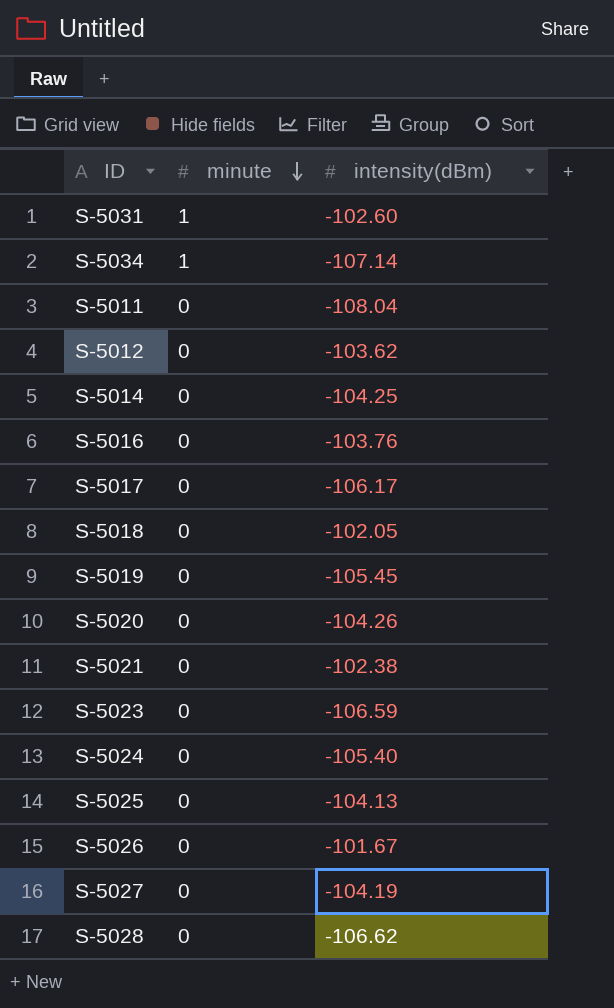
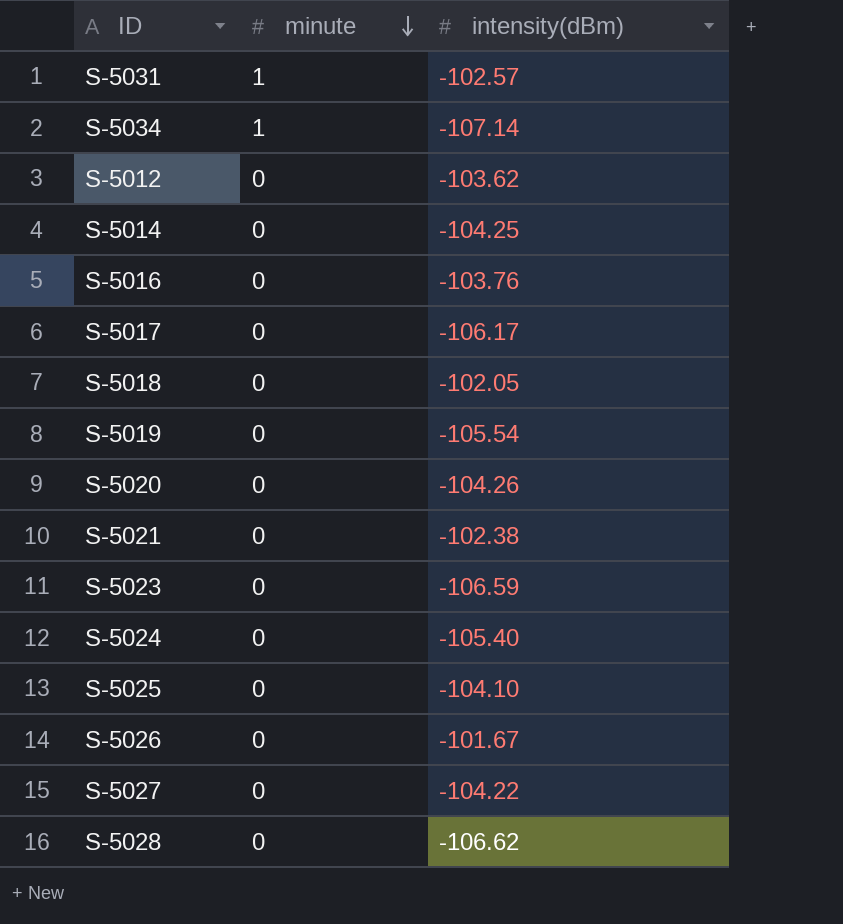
row S-5011: 0 | -108.04 -> none
S-5031 | intensity(dBm): -102.60 -> -102.57
S-5019 | intensity(dBm): -105.45 -> -105.54
S-5025 | intensity(dBm): -104.13 -> -104.10
S-5027 | intensity(dBm): -104.19 -> -104.22

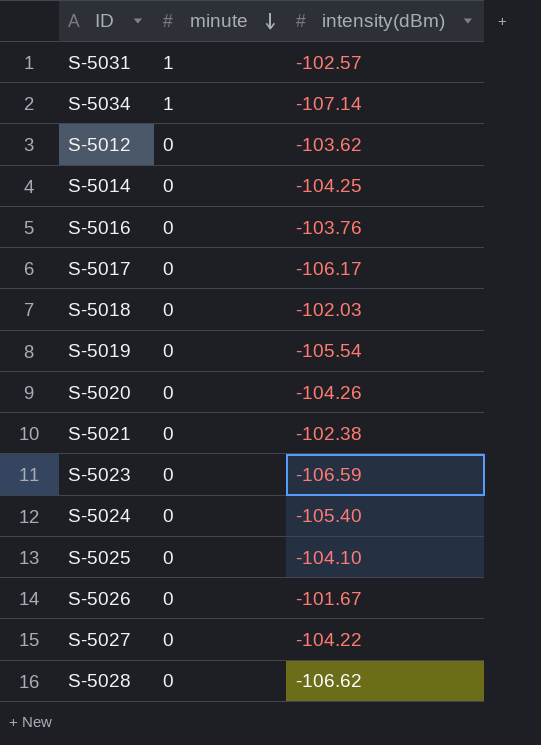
S-5018 | intensity(dBm): -102.05 -> -102.03

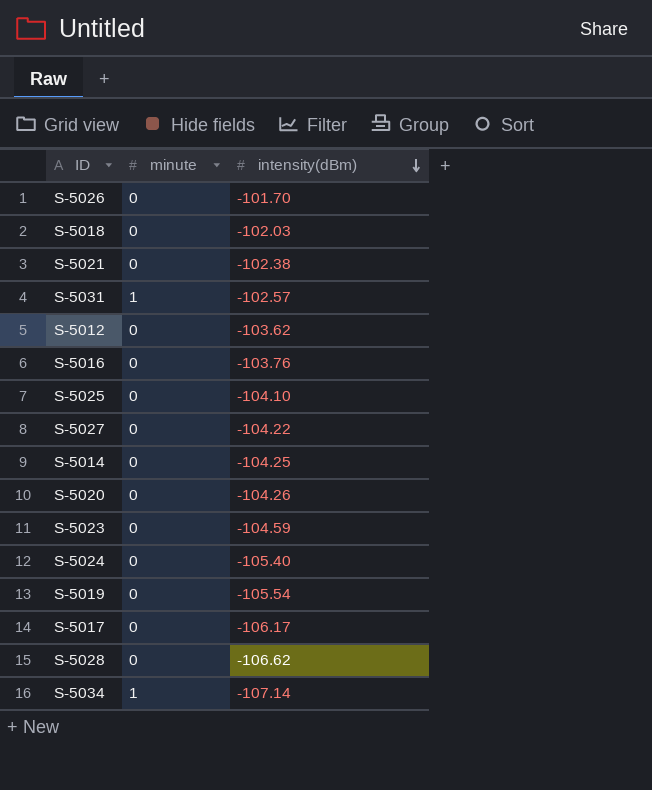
row order: minute descending -> intensity(dBm) descending
S-5026 | intensity(dBm): -101.67 -> -101.70
S-5023 | intensity(dBm): -106.59 -> -104.59

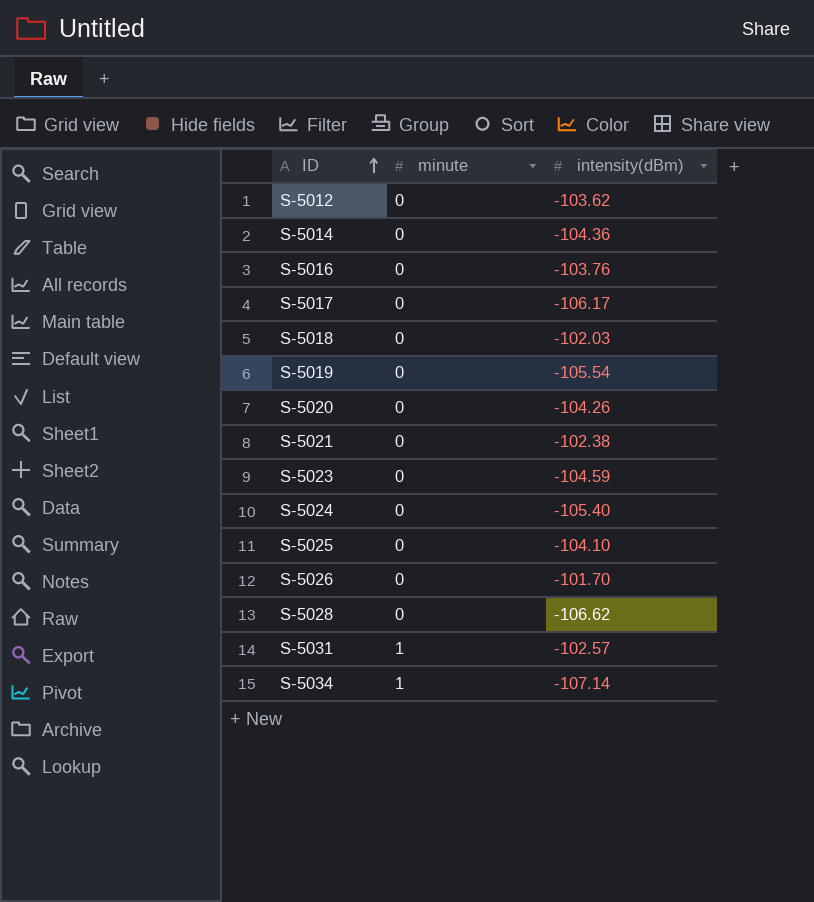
row order: intensity(dBm) descending -> ID ascending
row S-5027: 0 | -104.22 -> none
S-5014 | intensity(dBm): -104.25 -> -104.36

